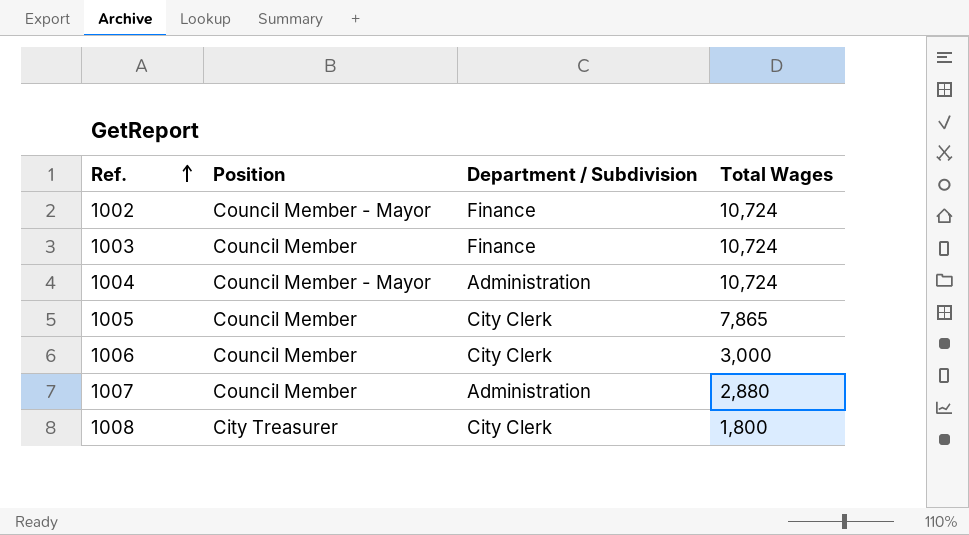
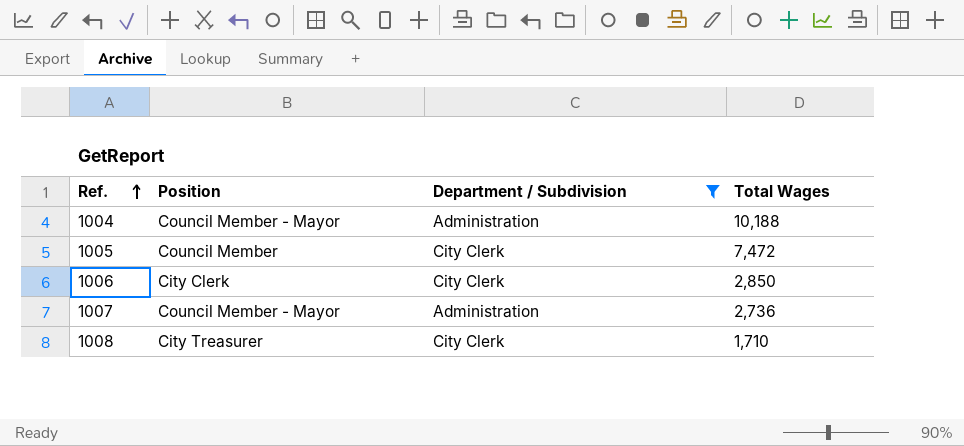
filter: none -> Department / Subdivision != Finance
1004 | Total Wages: 10,724 -> 10,188
1005 | Total Wages: 7,865 -> 7,472
1006 | Position: Council Member -> City Clerk
1006 | Total Wages: 3,000 -> 2,850
1007 | Position: Council Member -> Council Member - Mayor
1007 | Total Wages: 2,880 -> 2,736
1008 | Total Wages: 1,800 -> 1,710

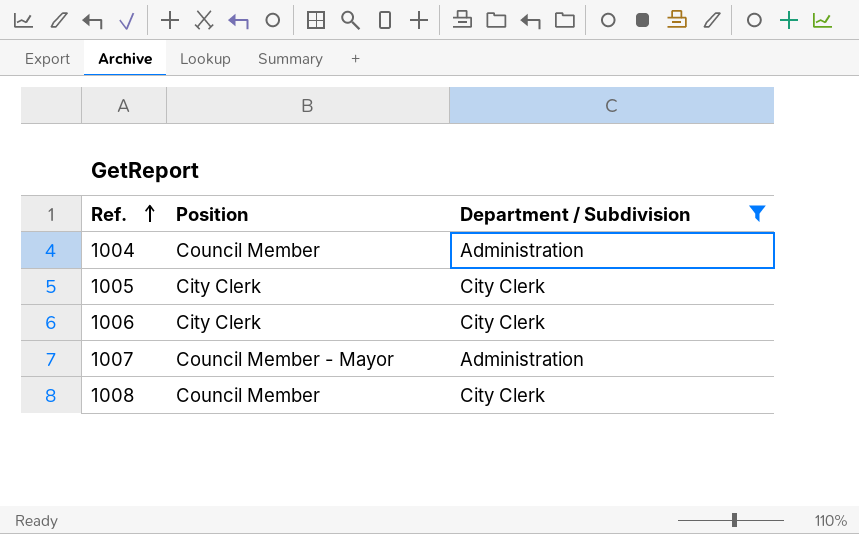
column Total Wages | position: 4 -> none
1004 | Position: Council Member - Mayor -> Council Member
1005 | Position: Council Member -> City Clerk
1008 | Position: City Treasurer -> Council Member

